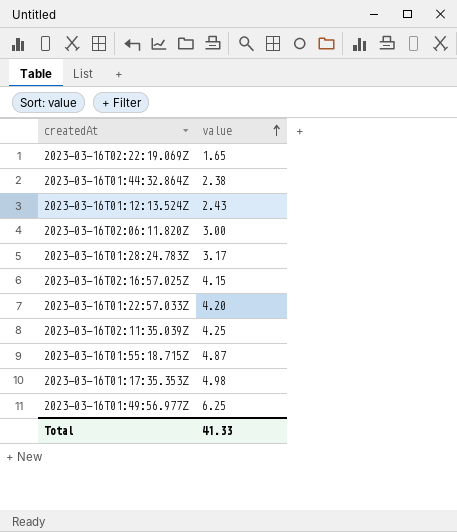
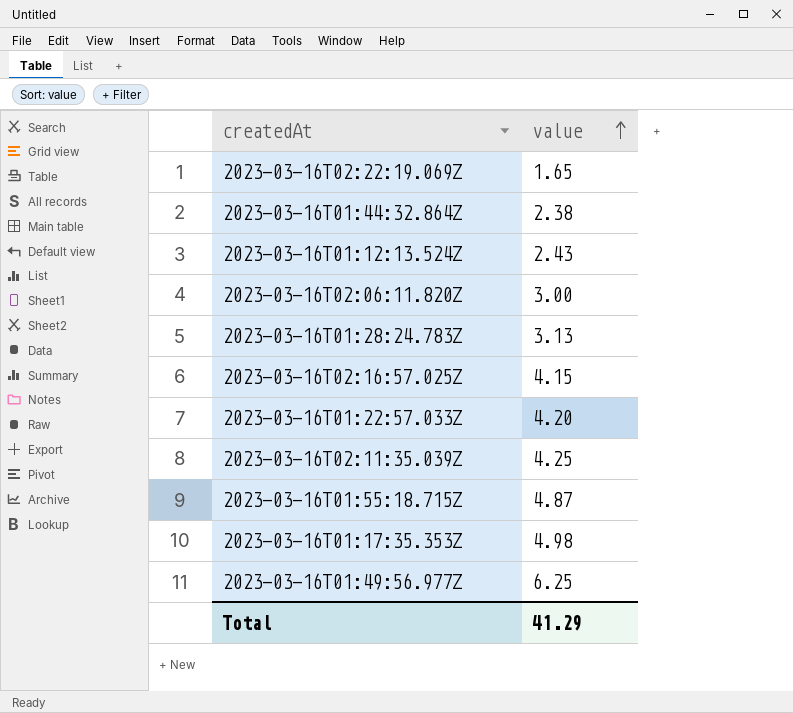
2023-03-16T01:28:24.783Z | value: 3.17 -> 3.13
Total | value: 41.33 -> 41.29

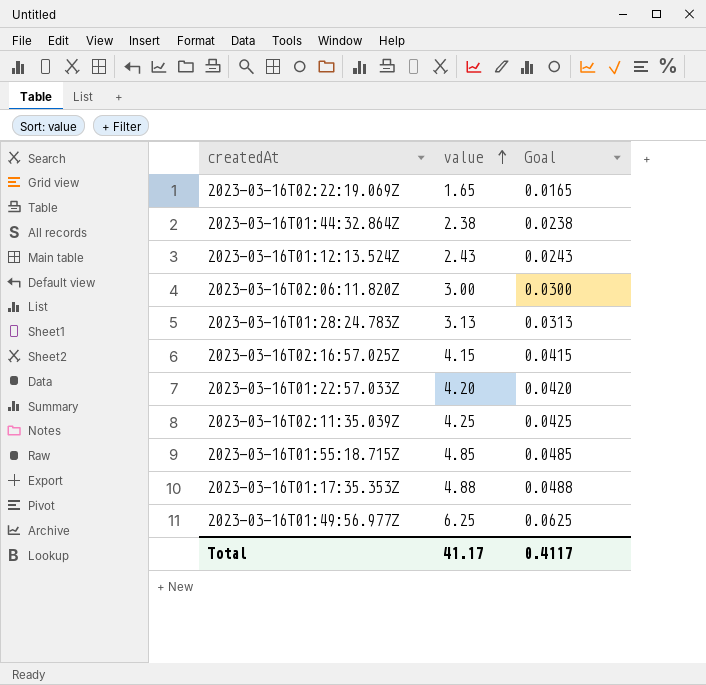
column Goal | formula: none -> [value] * 0.01
2023-03-16T01:55:18.715Z | value: 4.87 -> 4.85
2023-03-16T01:17:35.353Z | value: 4.98 -> 4.88
Total | value: 41.29 -> 41.17

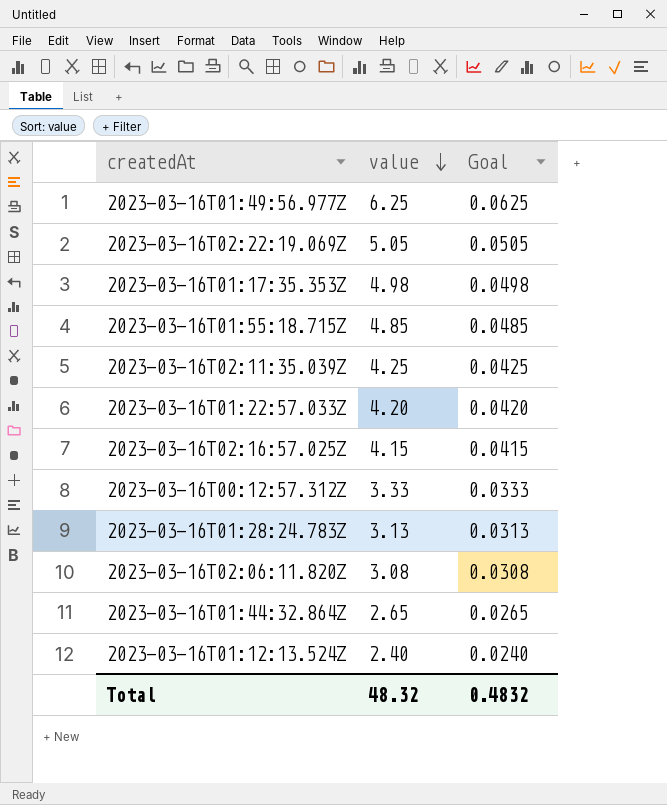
row order: value ascending -> value descending
2023-03-16T02:22:19.069Z | value: 1.65 -> 5.05
2023-03-16T02:22:19.069Z | Goal: 0.0165 -> 0.0505
2023-03-16T01:17:35.353Z | value: 4.88 -> 4.98
2023-03-16T01:17:35.353Z | Goal: 0.0488 -> 0.0498
row 2023-03-16T00:12:57.312Z: none -> 3.33 | 0.0333
2023-03-16T02:06:11.820Z | value: 3.00 -> 3.08
2023-03-16T02:06:11.820Z | Goal: 0.0300 -> 0.0308
2023-03-16T01:44:32.864Z | value: 2.38 -> 2.65
2023-03-16T01:44:32.864Z | Goal: 0.0238 -> 0.0265
2023-03-16T01:12:13.524Z | value: 2.43 -> 2.40
2023-03-16T01:12:13.524Z | Goal: 0.0243 -> 0.0240
Total | value: 41.17 -> 48.32
Total | Goal: 0.4117 -> 0.4832

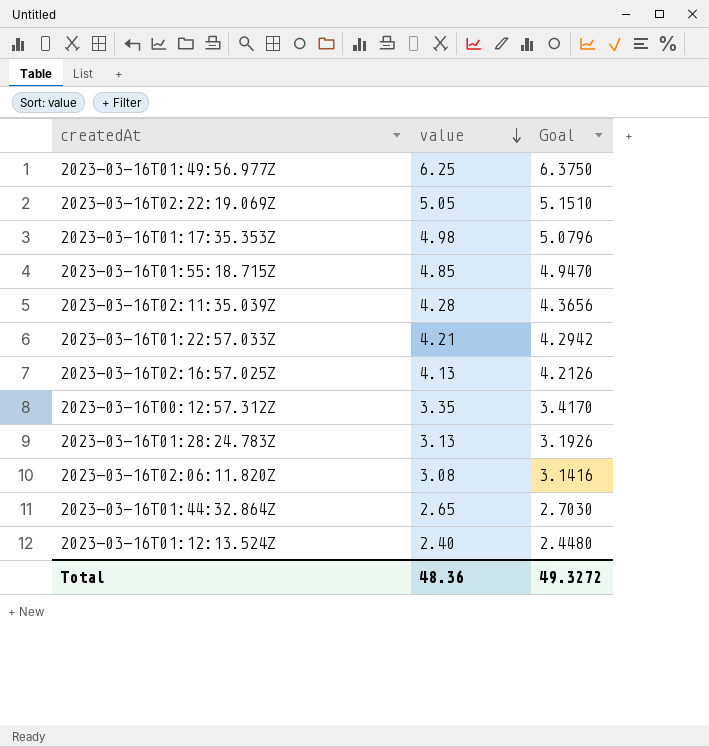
column Goal | formula: [value] * 0.01 -> [value] * 1.02
2023-03-16T02:11:35.039Z | value: 4.25 -> 4.28
2023-03-16T01:22:57.033Z | value: 4.20 -> 4.21
2023-03-16T02:16:57.025Z | value: 4.15 -> 4.13
2023-03-16T00:12:57.312Z | value: 3.33 -> 3.35
Total | value: 48.32 -> 48.36
Total | Goal: 0.4832 -> 49.3272

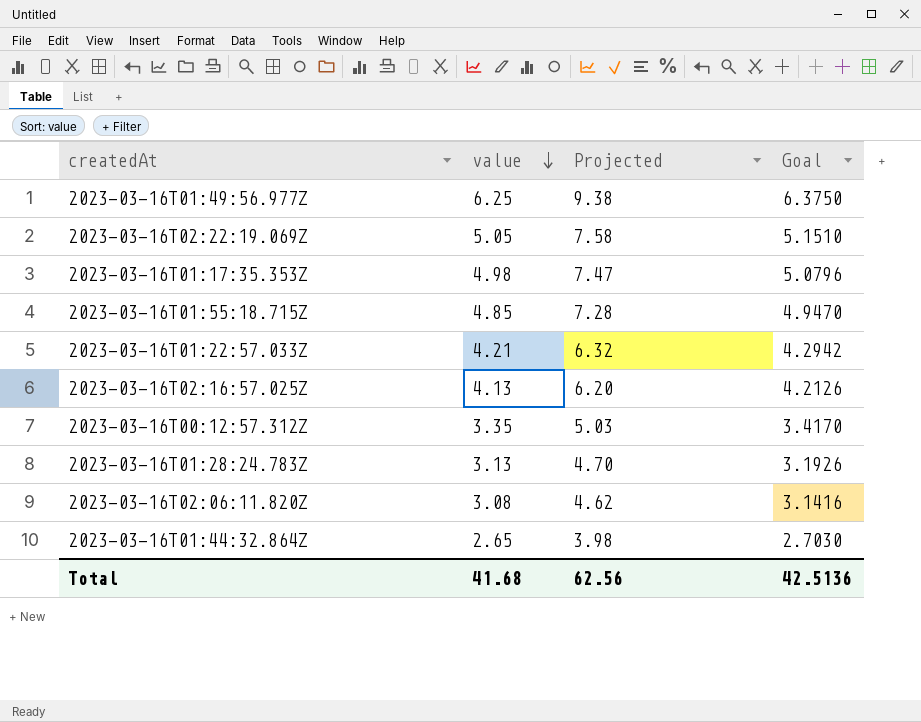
column Projected | formula: none -> [value] * 1.5
row 2023-03-16T02:11:35.039Z: 4.28 | 4.3656 -> none
row 2023-03-16T01:12:13.524Z: 2.40 | 2.4480 -> none
Total | value: 48.36 -> 41.68
Total | Goal: 49.3272 -> 42.5136

